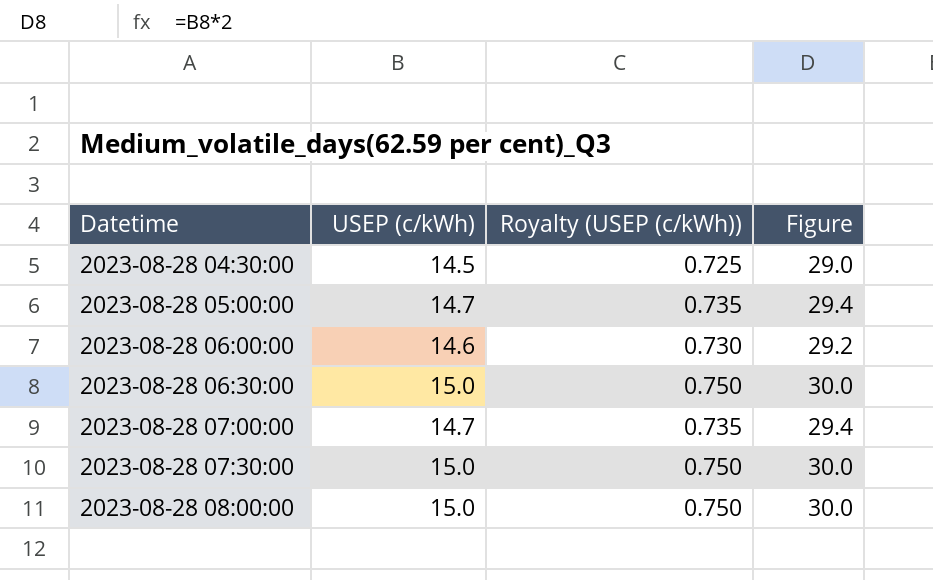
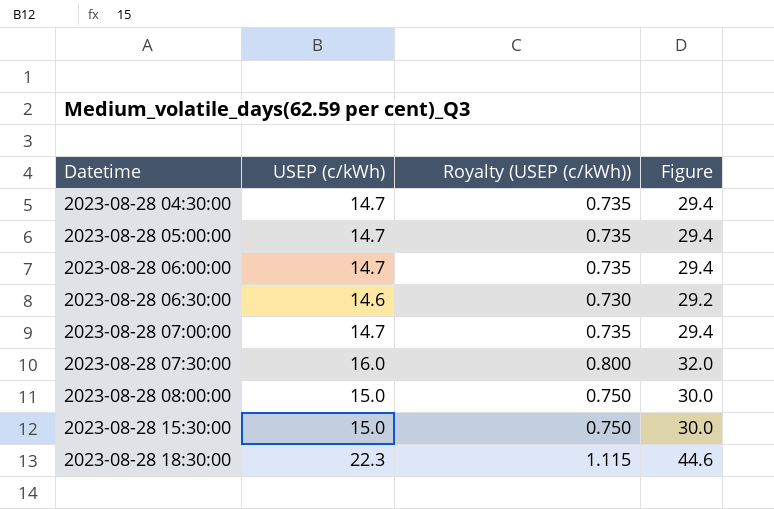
2023-08-28 04:30:00 | USEP (c/kWh): 14.5 -> 14.7
2023-08-28 04:30:00 | Royalty (USEP (c/kWh)): 0.725 -> 0.735
2023-08-28 04:30:00 | Figure: 29.0 -> 29.4
2023-08-28 06:00:00 | USEP (c/kWh): 14.6 -> 14.7
2023-08-28 06:00:00 | Royalty (USEP (c/kWh)): 0.730 -> 0.735
2023-08-28 06:00:00 | Figure: 29.2 -> 29.4
2023-08-28 06:30:00 | USEP (c/kWh): 15.0 -> 14.6
2023-08-28 06:30:00 | Royalty (USEP (c/kWh)): 0.750 -> 0.730
2023-08-28 06:30:00 | Figure: 30.0 -> 29.2
2023-08-28 07:30:00 | USEP (c/kWh): 15.0 -> 16.0
2023-08-28 07:30:00 | Royalty (USEP (c/kWh)): 0.750 -> 0.800
2023-08-28 07:30:00 | Figure: 30.0 -> 32.0
row 2023-08-28 15:30:00: none -> 15.0 | 0.750 | 30.0
row 2023-08-28 18:30:00: none -> 22.3 | 1.115 | 44.6

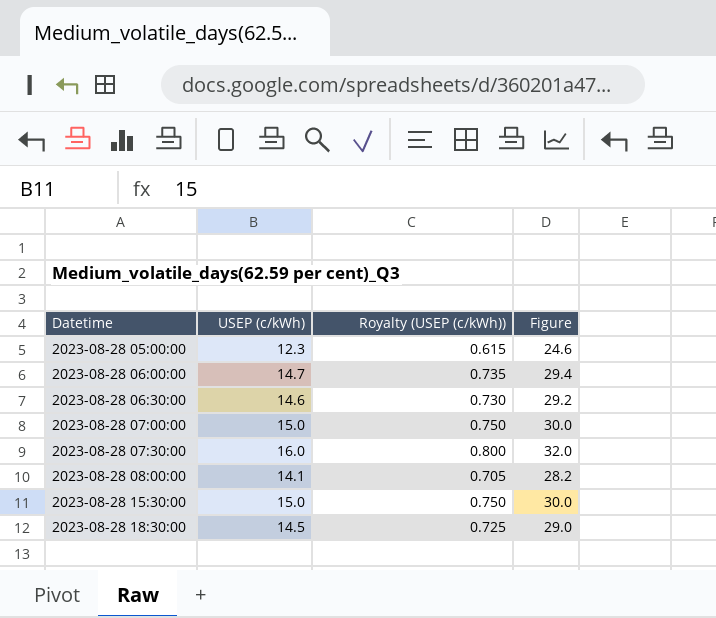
row 2023-08-28 04:30:00: 14.7 | 0.735 | 29.4 -> none
2023-08-28 05:00:00 | USEP (c/kWh): 14.7 -> 12.3
2023-08-28 05:00:00 | Royalty (USEP (c/kWh)): 0.735 -> 0.615
2023-08-28 05:00:00 | Figure: 29.4 -> 24.6
2023-08-28 07:00:00 | USEP (c/kWh): 14.7 -> 15.0
2023-08-28 07:00:00 | Royalty (USEP (c/kWh)): 0.735 -> 0.750
2023-08-28 07:00:00 | Figure: 29.4 -> 30.0
2023-08-28 08:00:00 | USEP (c/kWh): 15.0 -> 14.1
2023-08-28 08:00:00 | Royalty (USEP (c/kWh)): 0.750 -> 0.705
2023-08-28 08:00:00 | Figure: 30.0 -> 28.2
2023-08-28 18:30:00 | USEP (c/kWh): 22.3 -> 14.5
2023-08-28 18:30:00 | Royalty (USEP (c/kWh)): 1.115 -> 0.725
2023-08-28 18:30:00 | Figure: 44.6 -> 29.0

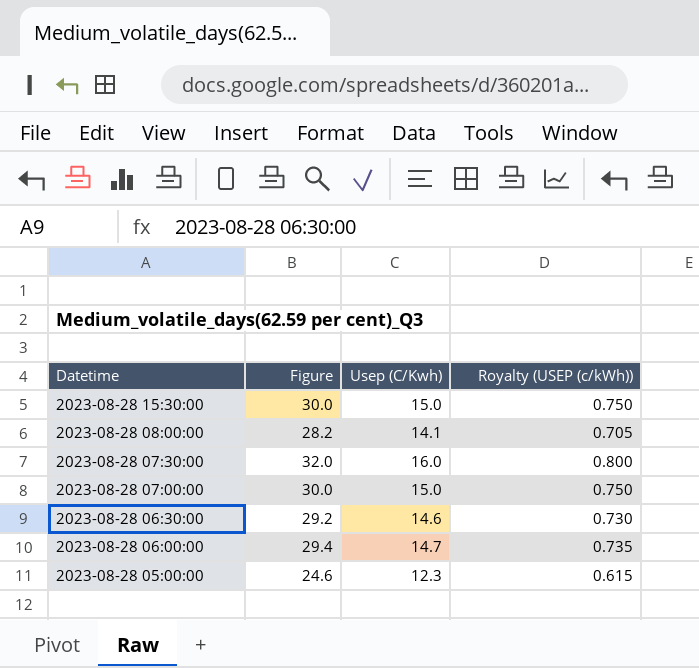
row order: Datetime ascending -> Datetime descending
column Figure | position: 4 -> 2
column name: USEP (c/kWh) -> Usep (C/Kwh)
row 2023-08-28 18:30:00: 14.5 | 0.725 | 29.0 -> none

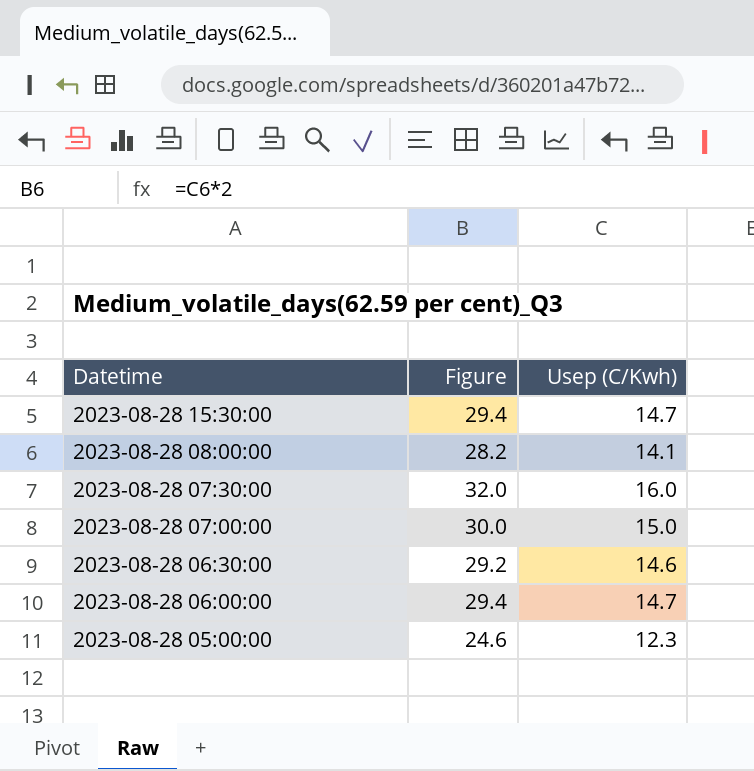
column Royalty (USEP (c/kWh)) | formula: [Usep (C/Kwh)] * 0.05 -> none
2023-08-28 15:30:00 | Figure: 30.0 -> 29.4
2023-08-28 15:30:00 | Usep (C/Kwh): 15.0 -> 14.7

